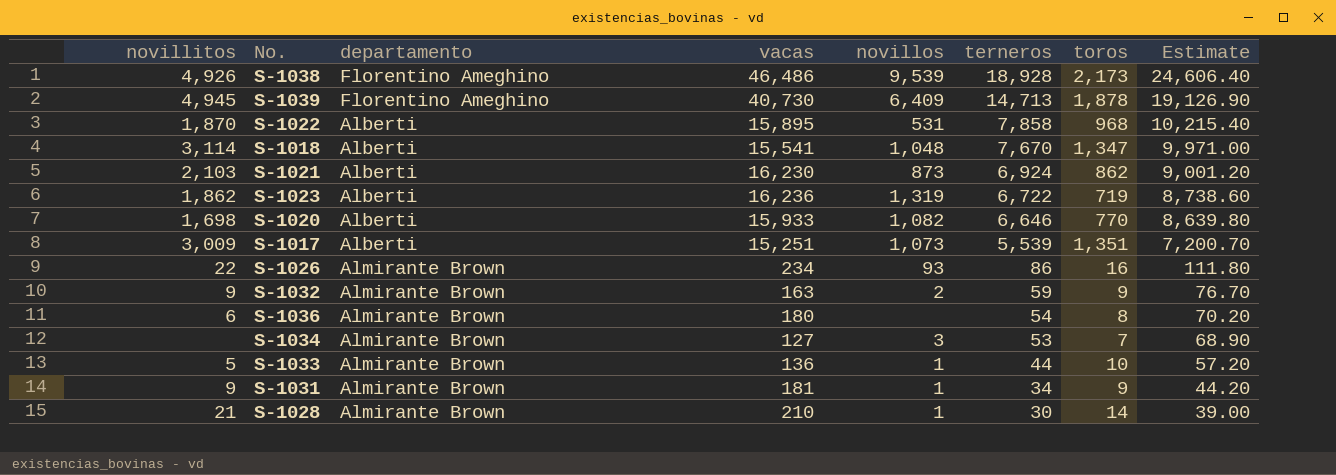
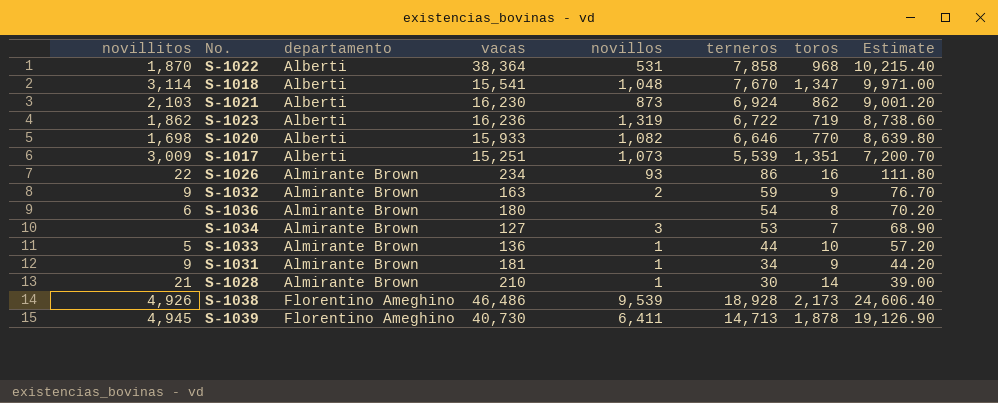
row order: terneros descending -> departamento ascending
S-1022 | vacas: 15,895 -> 38,364
S-1039 | novillos: 6,409 -> 6,411

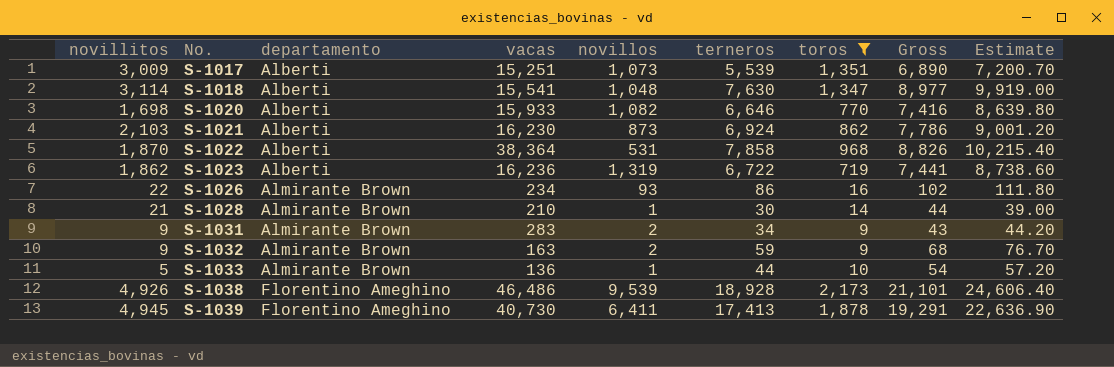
filter: none -> toros >= 9
row order: departamento ascending -> No. ascending
column Gross | formula: none -> [terneros] + [toros]
S-1018 | terneros: 7,670 -> 7,630
S-1018 | Estimate: 9,971.00 -> 9,919.00
S-1031 | vacas: 181 -> 283
S-1031 | novillos: 1 -> 2
S-1039 | terneros: 14,713 -> 17,413
S-1039 | Estimate: 19,126.90 -> 22,636.90

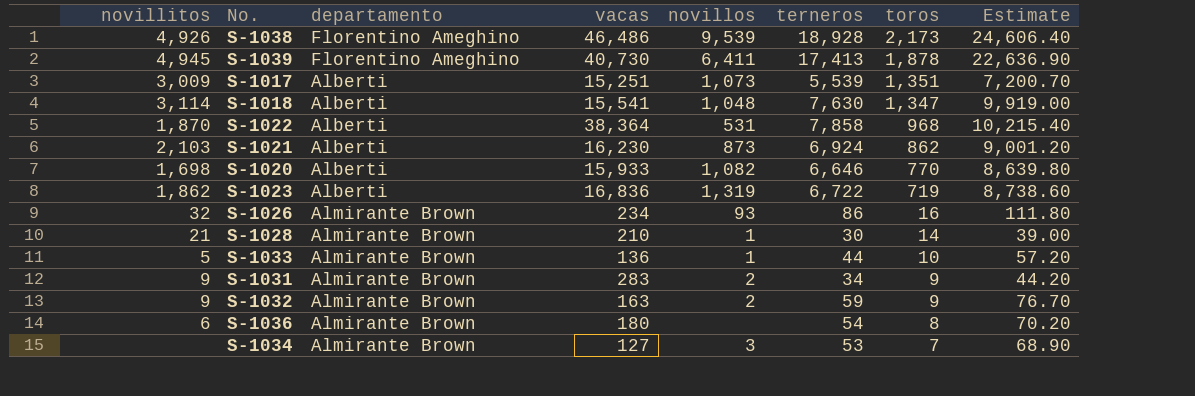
filter: toros >= 9 -> none
row order: No. ascending -> toros descending
column Gross | formula: [terneros] + [toros] -> none
S-1023 | vacas: 16,236 -> 16,836
S-1026 | novillitos: 22 -> 32

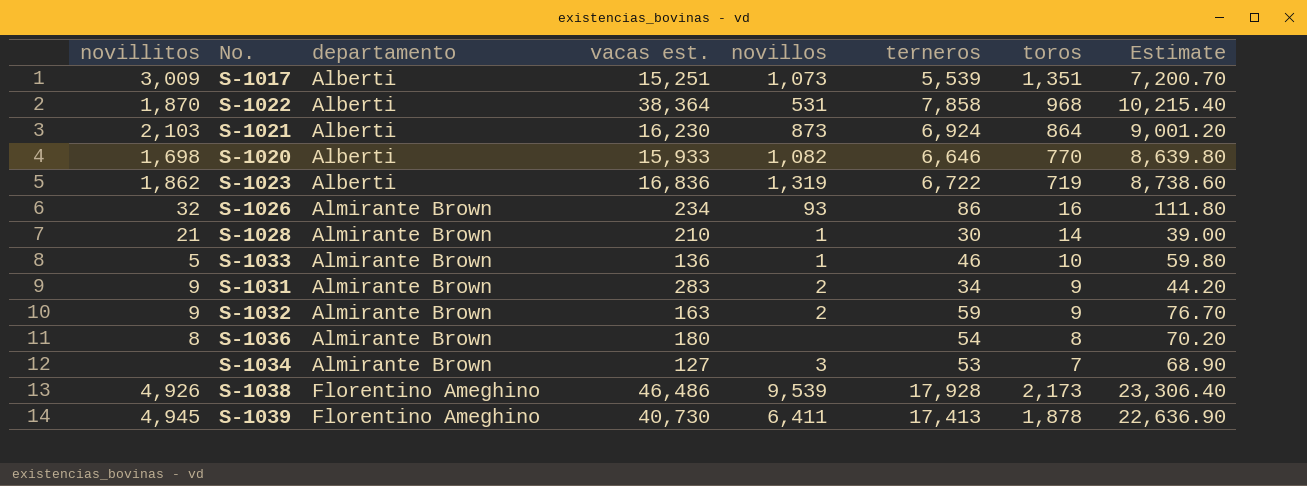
row order: toros descending -> departamento ascending
column name: vacas -> vacas est.
row S-1018: 3,114 | Alberti | 15,541 | 1,048 | 7,630 | 1,347 | 9,919.00 -> none
S-1021 | toros: 862 -> 864
S-1033 | terneros: 44 -> 46
S-1033 | Estimate: 57.20 -> 59.80
S-1036 | novillitos: 6 -> 8
S-1038 | terneros: 18,928 -> 17,928
S-1038 | Estimate: 24,606.40 -> 23,306.40

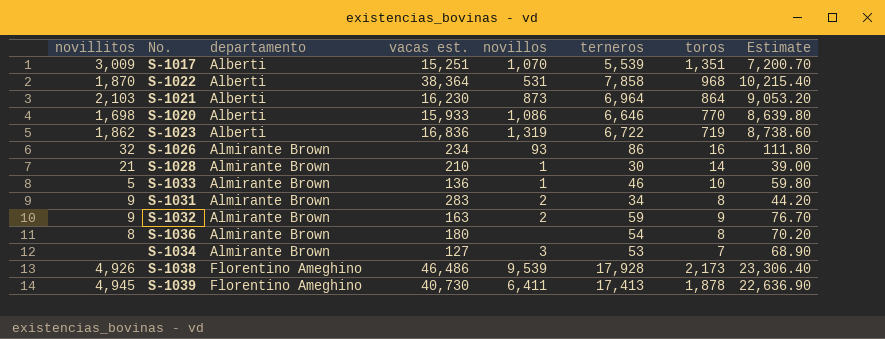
S-1017 | novillos: 1,073 -> 1,070
S-1021 | terneros: 6,924 -> 6,964
S-1021 | Estimate: 9,001.20 -> 9,053.20
S-1020 | novillos: 1,082 -> 1,086
S-1031 | toros: 9 -> 8

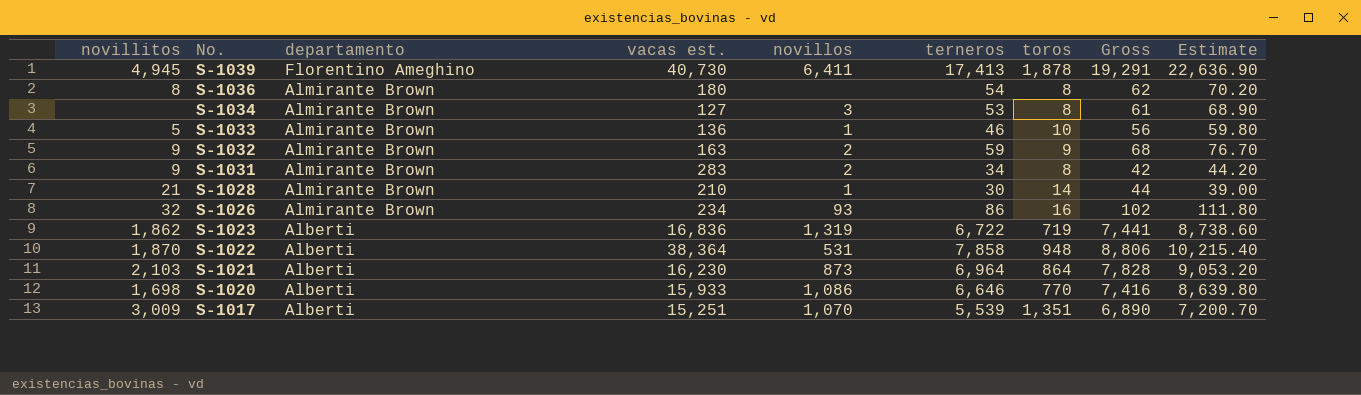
row order: departamento ascending -> No. descending
column Gross | formula: none -> [terneros] + [toros]
row S-1038: 4,926 | Florentino Ameghino | 46,486 | 9,539 | 17,928 | 2,173 | 23,306.40 -> none
S-1034 | toros: 7 -> 8
S-1022 | toros: 968 -> 948

